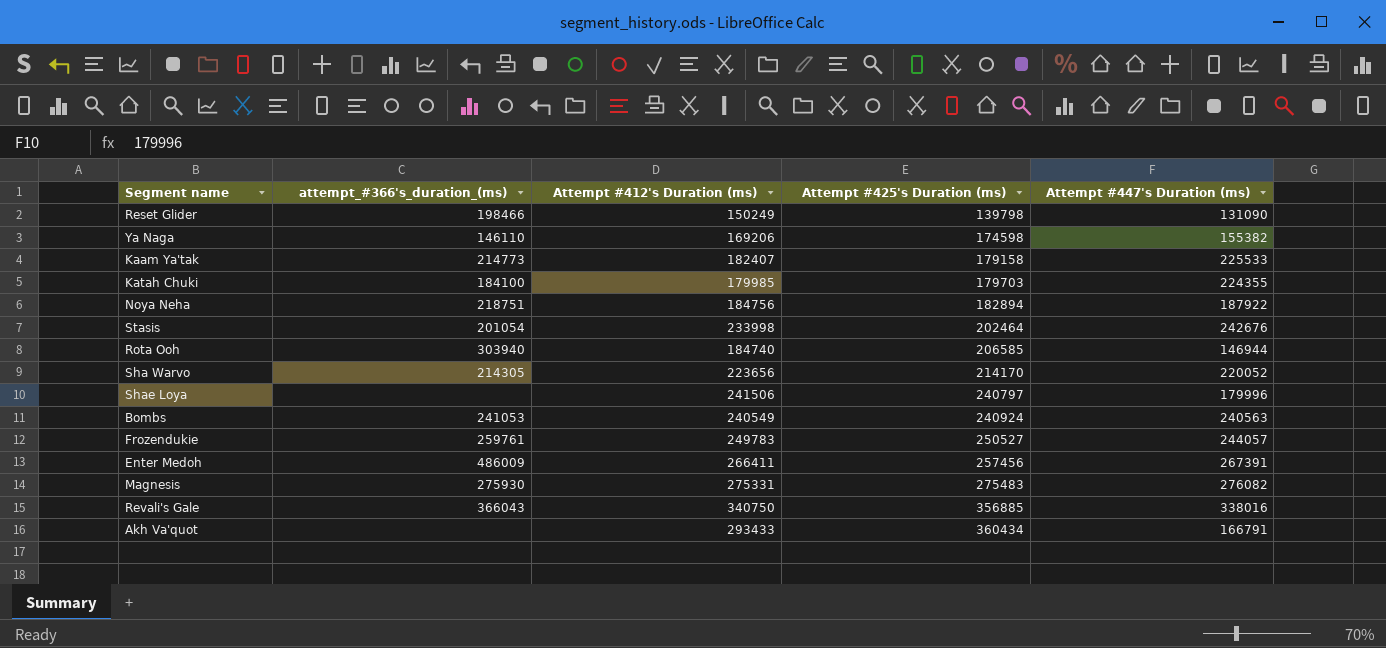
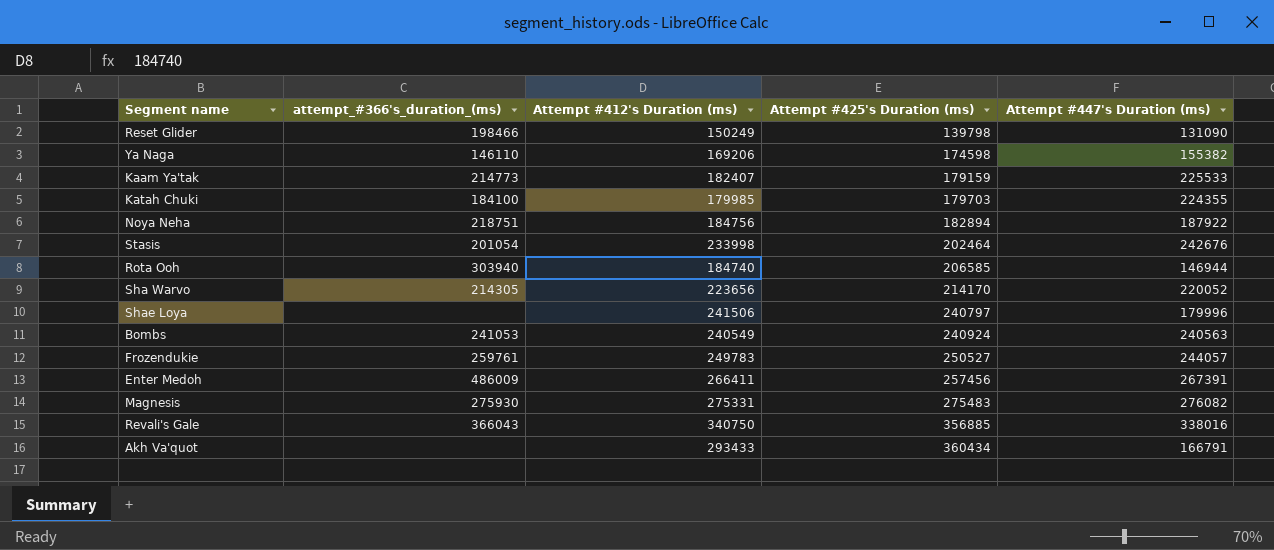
Kaam Ya'tak | Attempt #425's Duration (ms): 179158 -> 179159

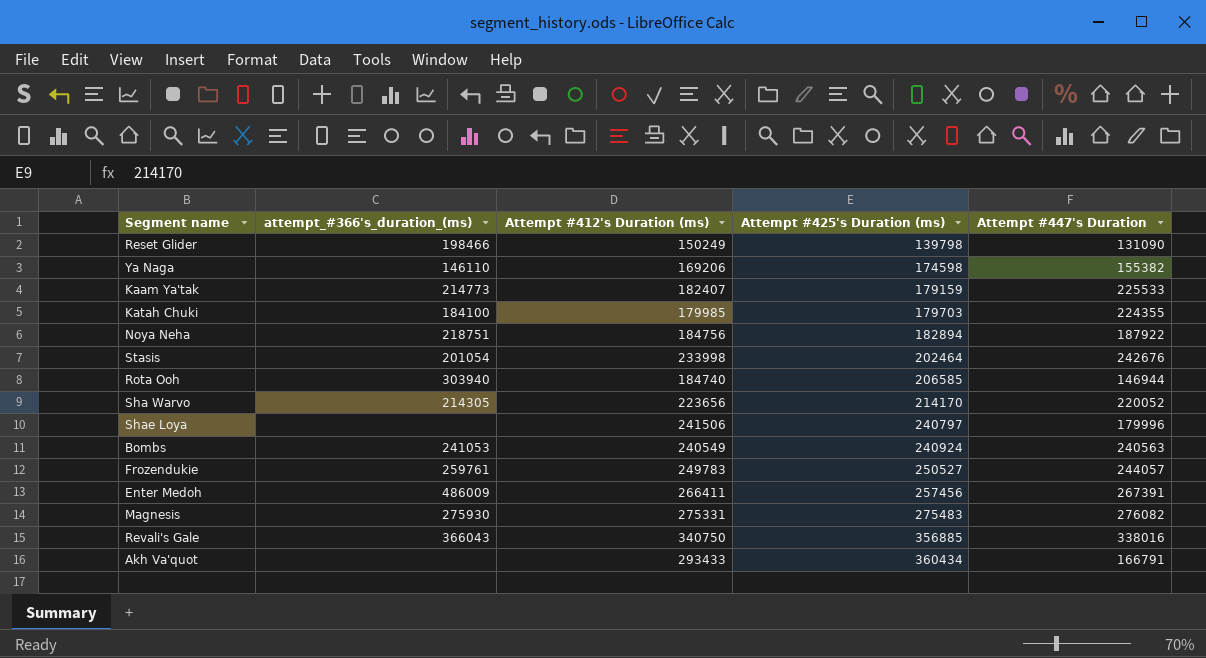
column name: Attempt #447's Duration (ms) -> Attempt #447's Duration

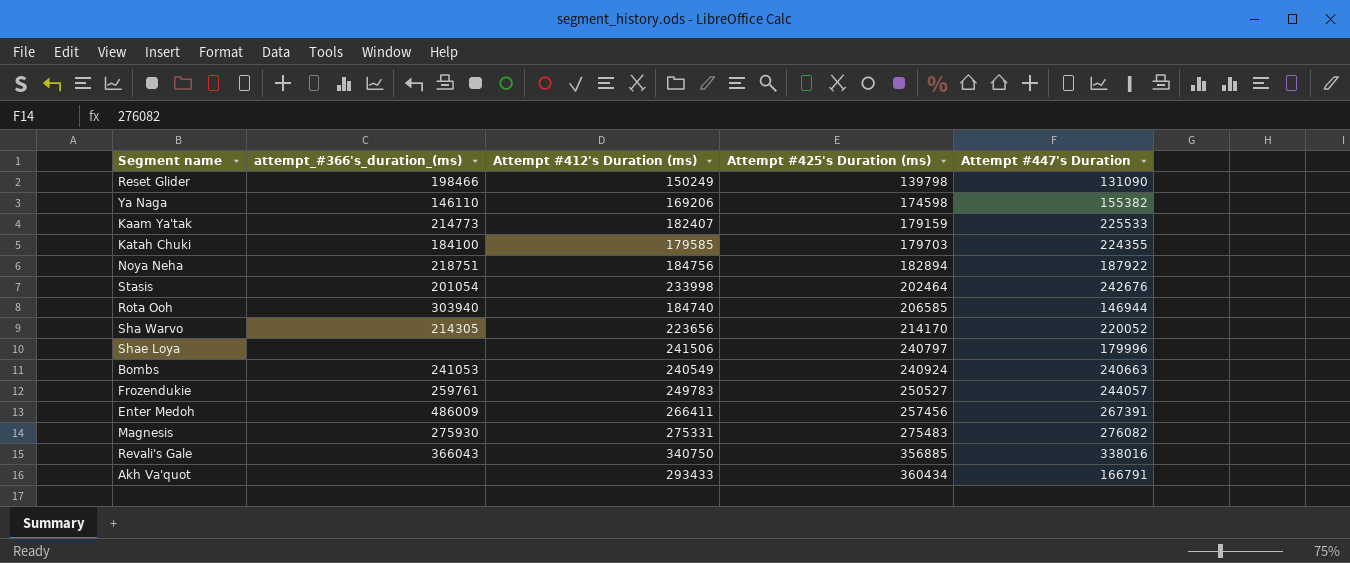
Katah Chuki | Attempt #412's Duration (ms): 179985 -> 179585
Bombs | Attempt #447's Duration: 240563 -> 240663

